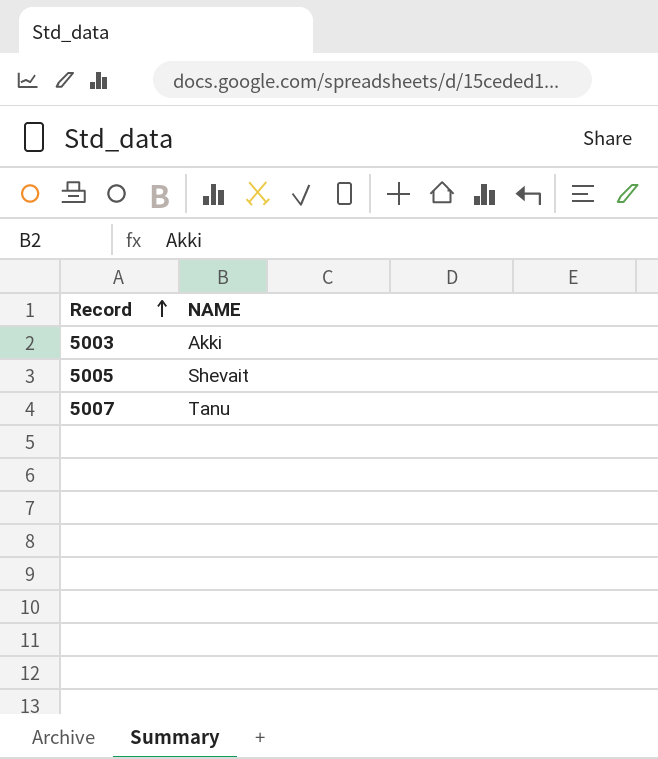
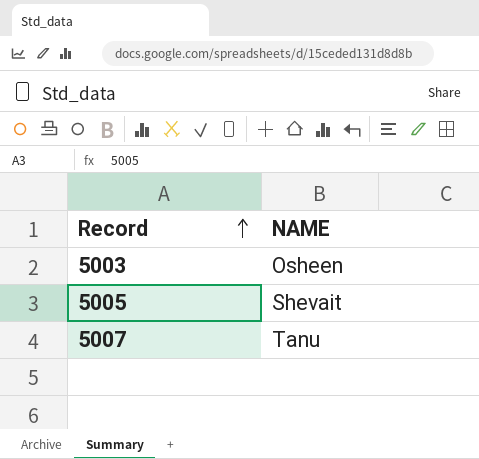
5003 | NAME: Akki -> Osheen

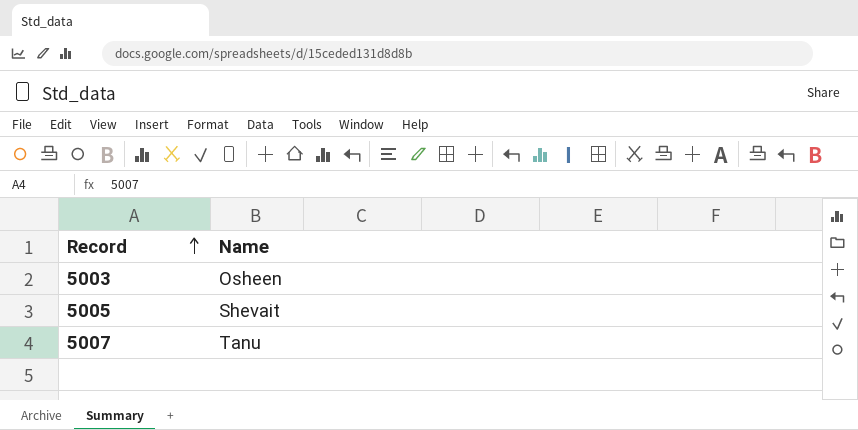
column name: NAME -> Name

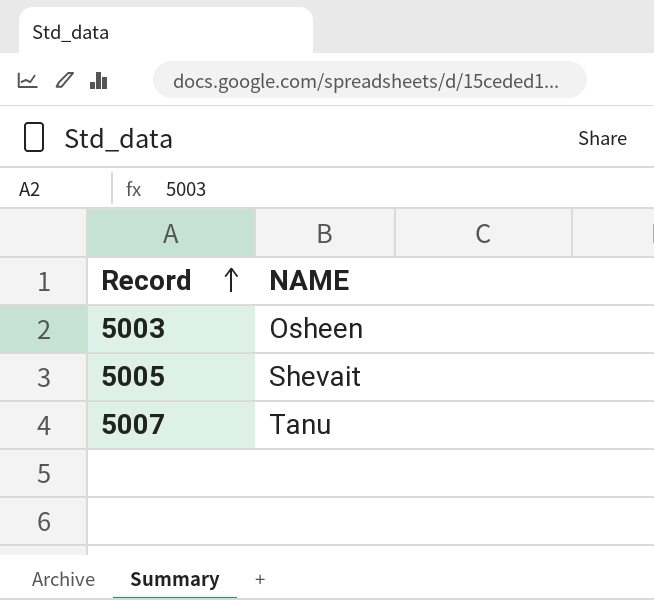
column name: Name -> NAME

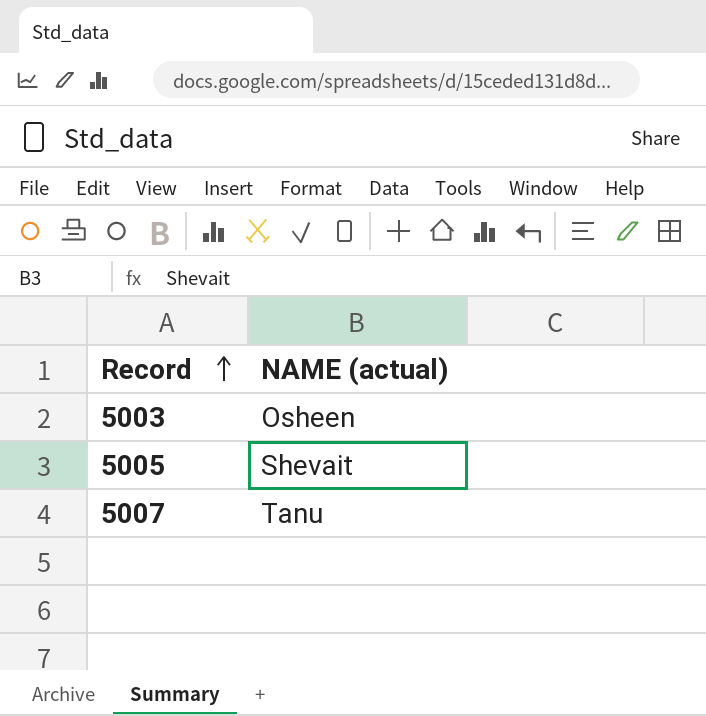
column name: NAME -> NAME (actual)

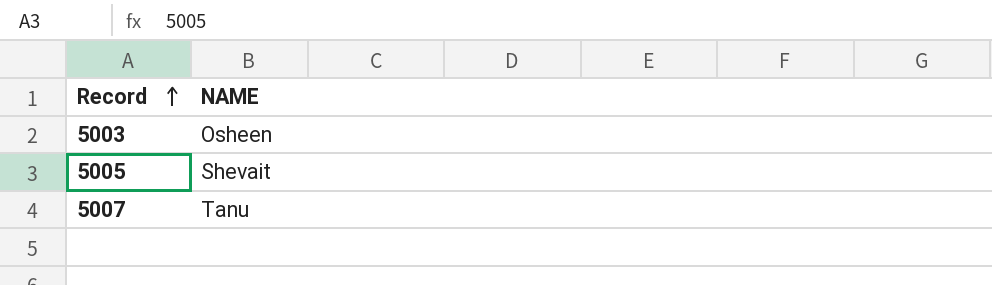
column name: NAME (actual) -> NAME

